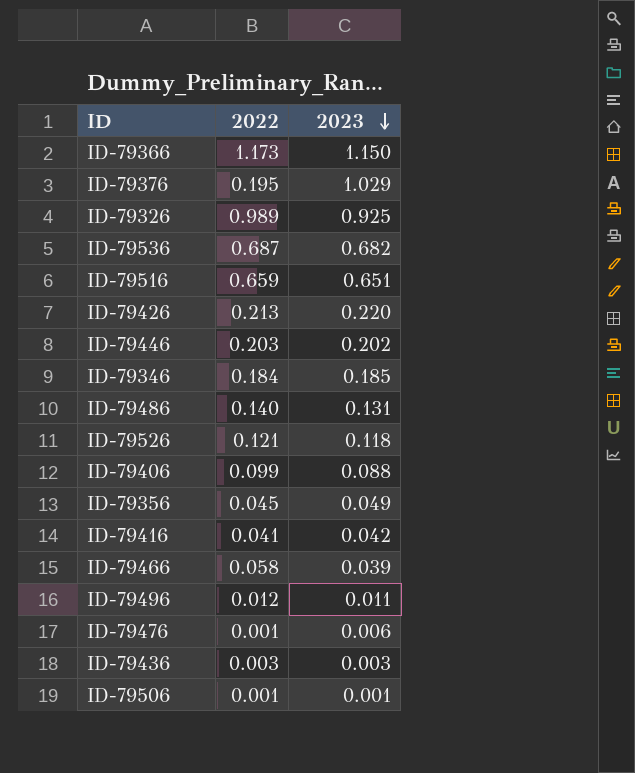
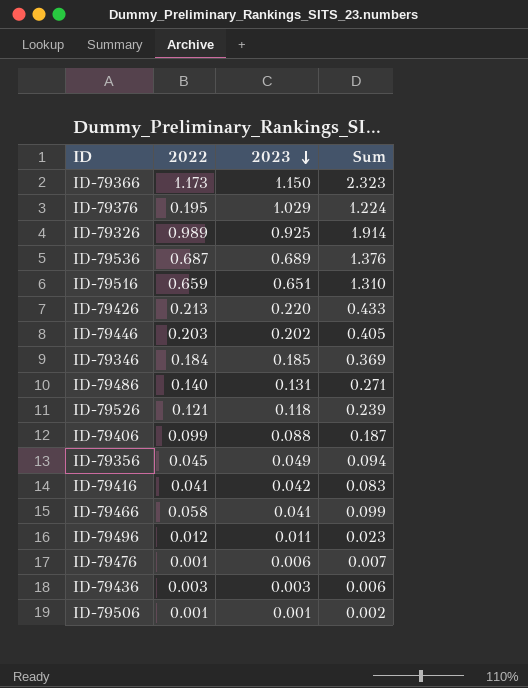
column Sum | formula: none -> [2022] + [2023]
ID-79536 | 2023: 0.682 -> 0.689
ID-79466 | 2023: 0.039 -> 0.041

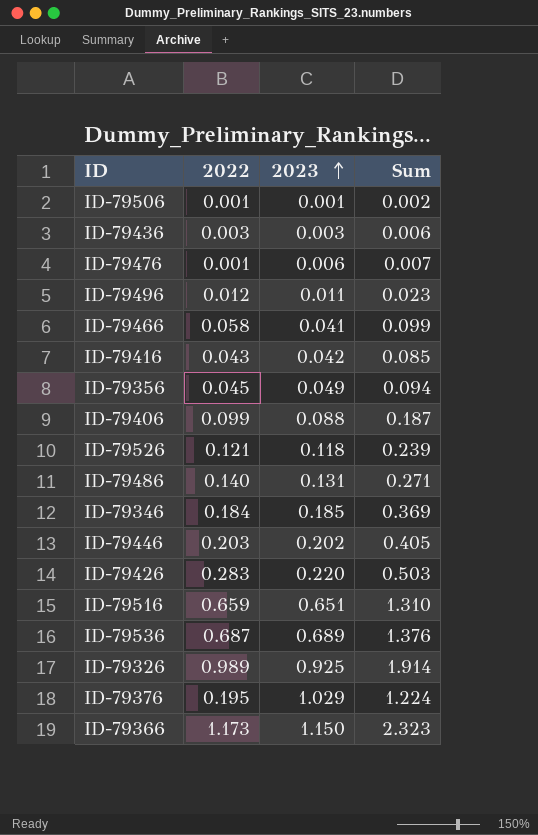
row order: 2023 descending -> 2023 ascending
ID-79416 | 2022: 0.041 -> 0.043
ID-79416 | Sum: 0.083 -> 0.085
ID-79426 | 2022: 0.213 -> 0.283
ID-79426 | Sum: 0.433 -> 0.503

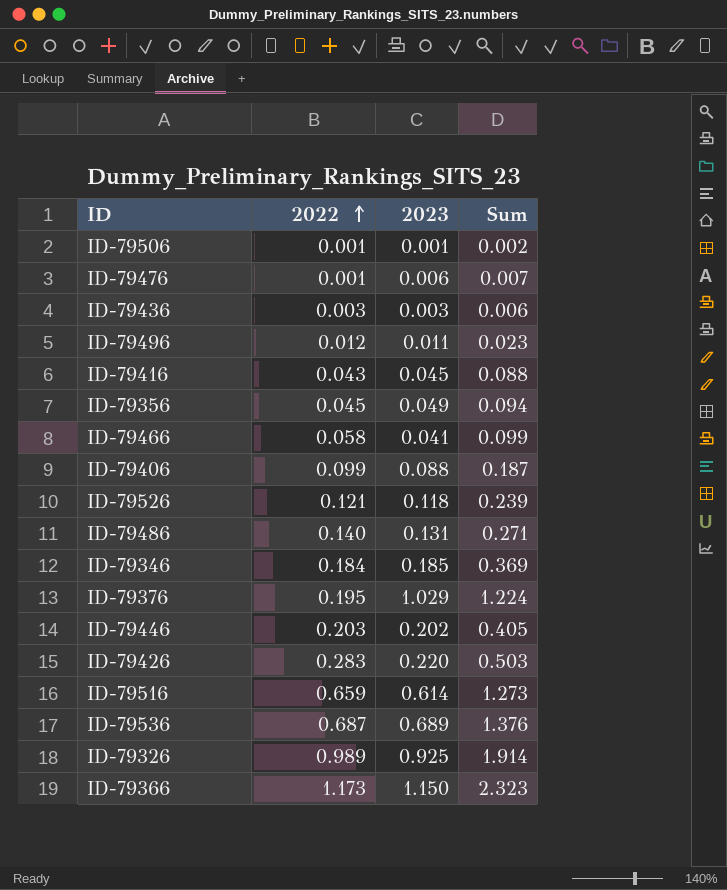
row order: 2023 ascending -> 2022 ascending
ID-79416 | 2023: 0.042 -> 0.045
ID-79416 | Sum: 0.085 -> 0.088
ID-79516 | 2023: 0.651 -> 0.614
ID-79516 | Sum: 1.310 -> 1.273

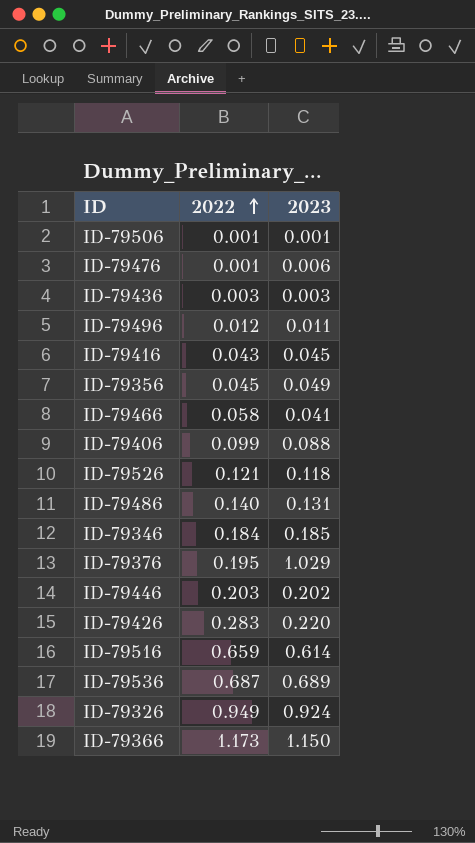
column Sum | formula: [2022] + [2023] -> none
ID-79326 | 2022: 0.989 -> 0.949
ID-79326 | 2023: 0.925 -> 0.924

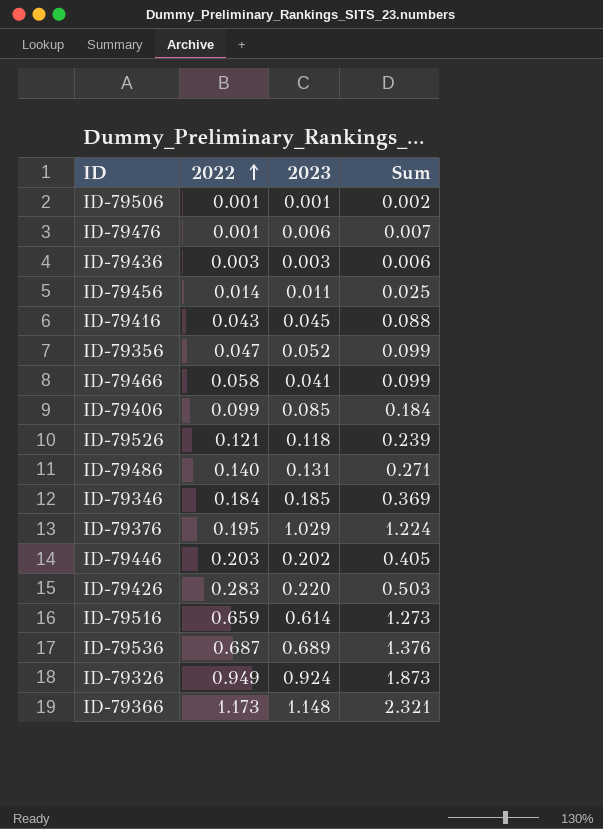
column Sum | formula: none -> [2022] + [2023]
row ID-79496: 0.012 | 0.011 -> none
row ID-79456: none -> 0.014 | 0.011 | 0.025
ID-79356 | 2022: 0.045 -> 0.047
ID-79356 | 2023: 0.049 -> 0.052
ID-79406 | 2023: 0.088 -> 0.085
ID-79366 | 2023: 1.150 -> 1.148

